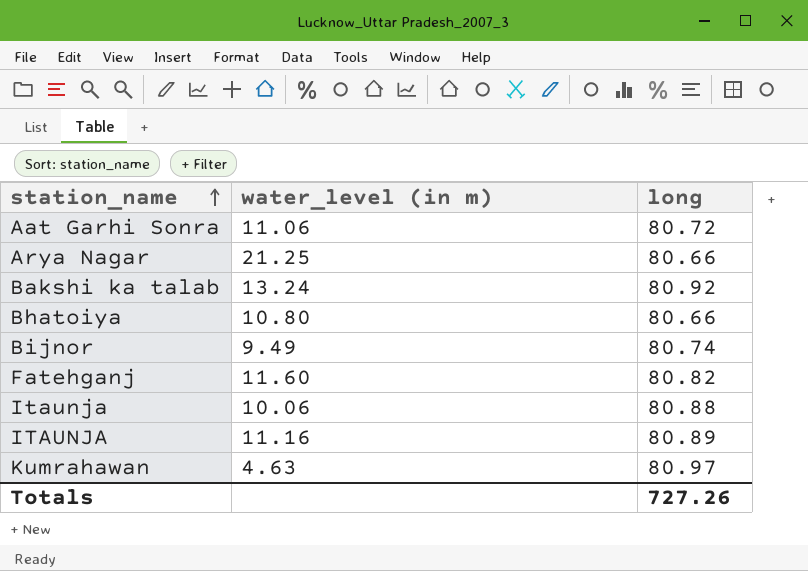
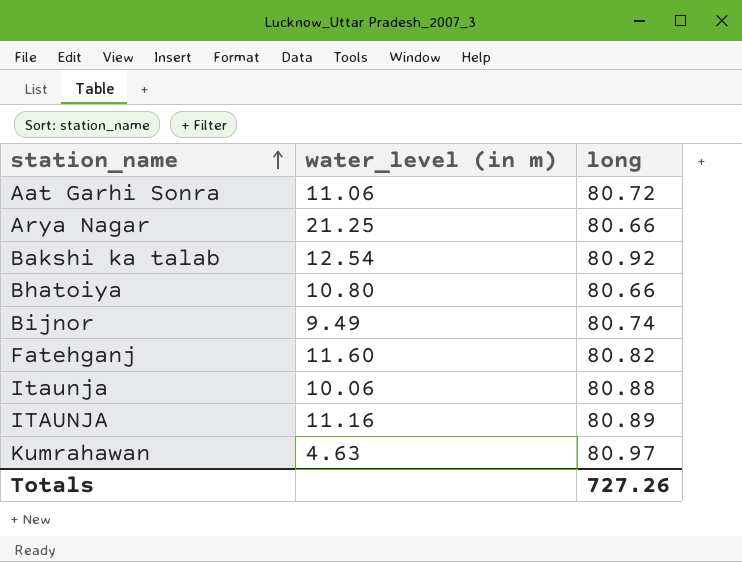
Bakshi ka talab | water_level (in m): 13.24 -> 12.54

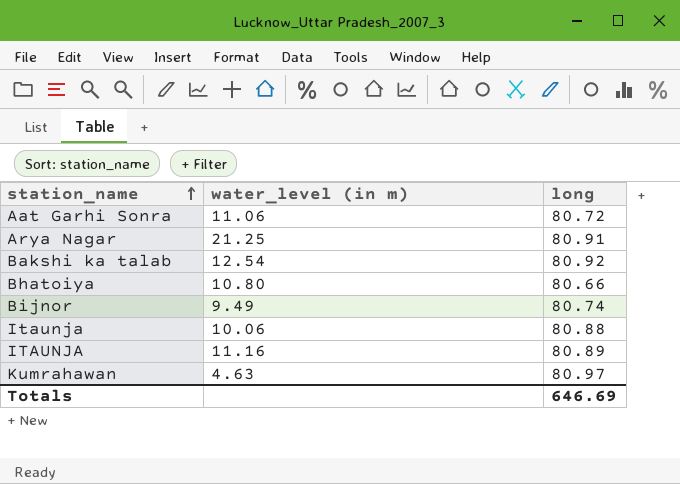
row Fatehganj: 11.60 | 80.82 -> none
Arya Nagar | long: 80.66 -> 80.91
Totals | long: 727.26 -> 646.69

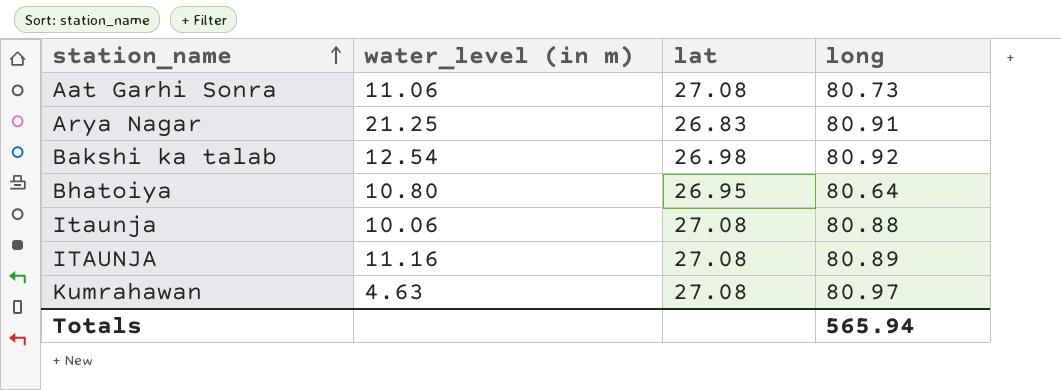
column lat | position: none -> 3
row Bijnor: 9.49 | 80.74 -> none
Aat Garhi Sonra | long: 80.72 -> 80.73
Bhatoiya | long: 80.66 -> 80.64
Totals | long: 646.69 -> 565.94

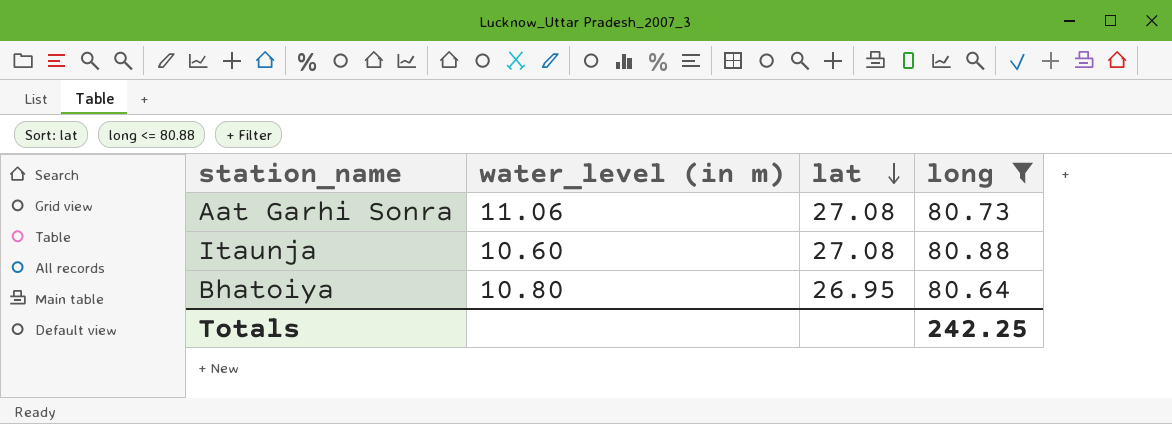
filter: none -> long <= 80.88
row order: station_name ascending -> lat descending
Itaunja | water_level (in m): 10.06 -> 10.60
Totals | long: 565.94 -> 242.25

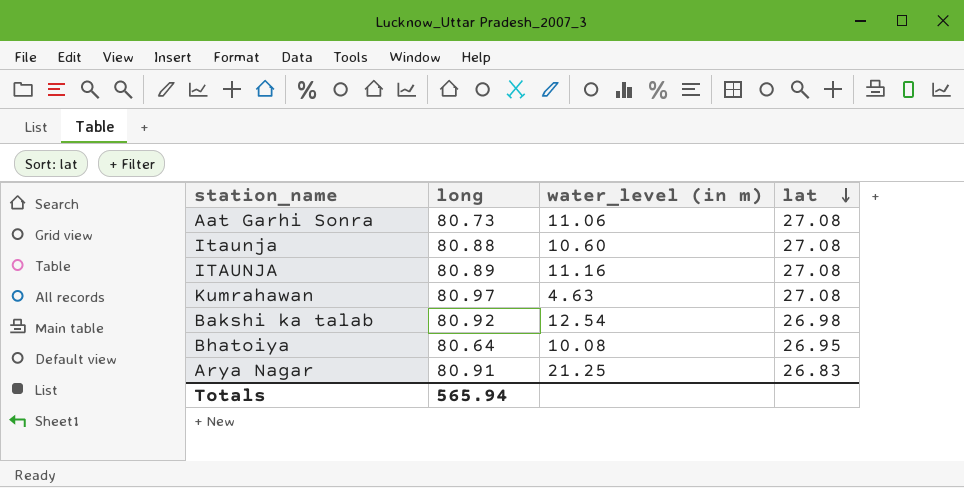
filter: long <= 80.88 -> none
column long | position: 4 -> 2
Bhatoiya | water_level (in m): 10.80 -> 10.08
Totals | long: 242.25 -> 565.94

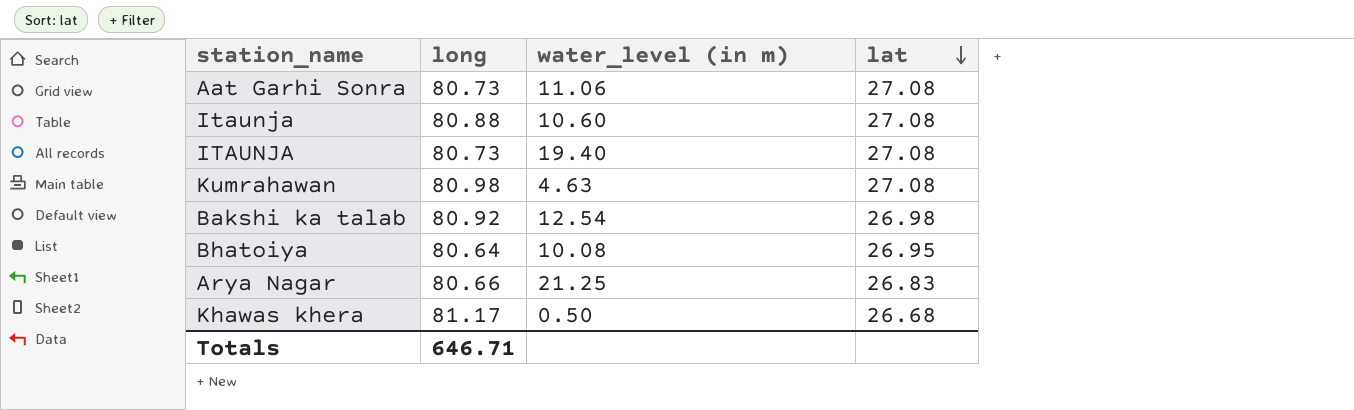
ITAUNJA | long: 80.89 -> 80.73
ITAUNJA | water_level (in m): 11.16 -> 19.40
Kumrahawan | long: 80.97 -> 80.98
Arya Nagar | long: 80.91 -> 80.66
row Khawas khera: none -> 81.17 | 0.50 | 26.68
Totals | long: 565.94 -> 646.71

